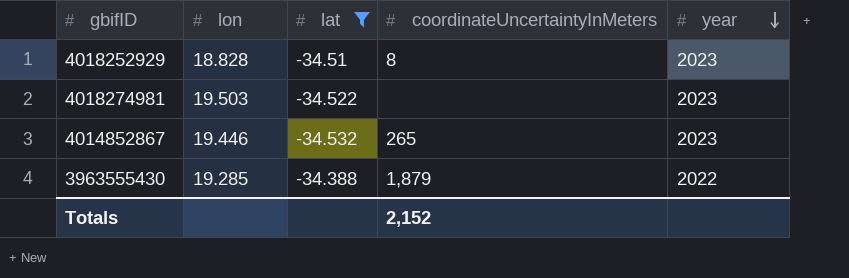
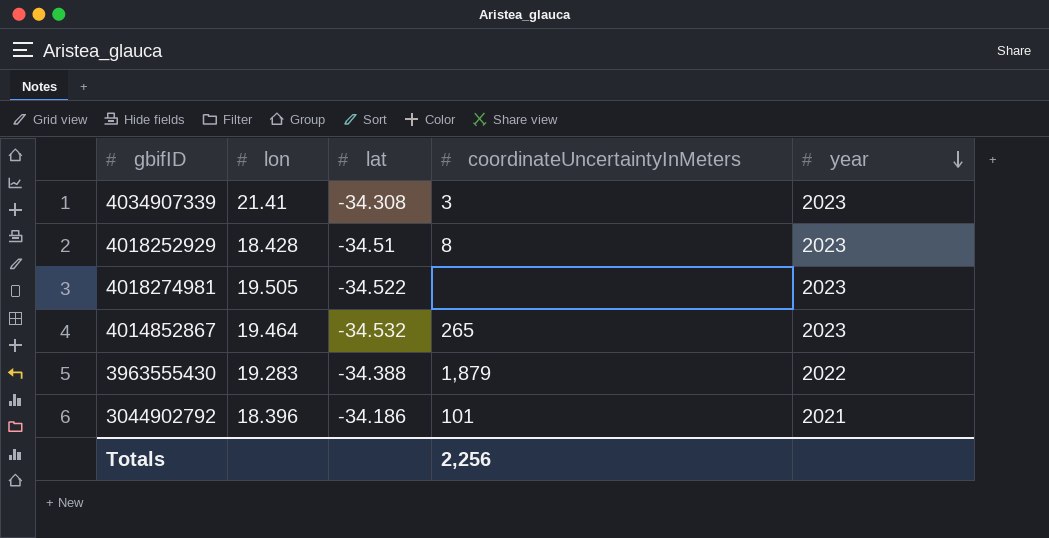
filter: lat <= -34.388 -> none
4018252929 | lon: 18.828 -> 18.428
4018274981 | lon: 19.503 -> 19.505
4014852867 | lon: 19.446 -> 19.464
3963555430 | lon: 19.285 -> 19.283
Totals | coordinateUncertaintyInMeters: 2,152 -> 2,256

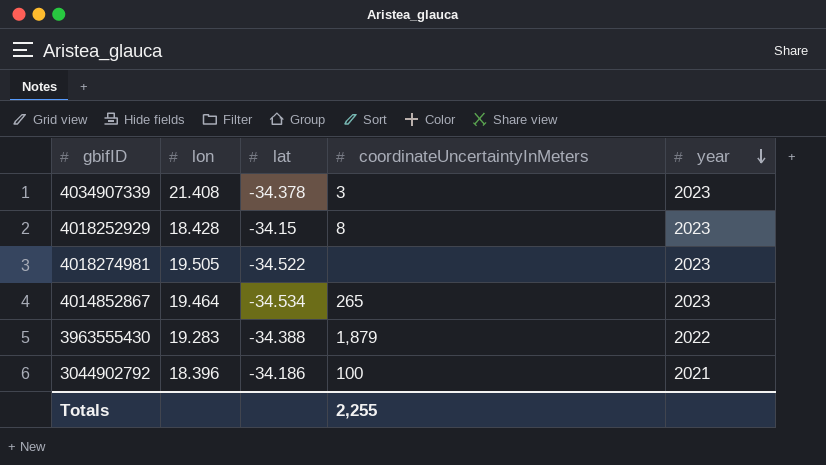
4034907339 | lon: 21.41 -> 21.408
4034907339 | lat: -34.308 -> -34.378
4018252929 | lat: -34.51 -> -34.15
4014852867 | lat: -34.532 -> -34.534
3044902792 | coordinateUncertaintyInMeters: 101 -> 100
Totals | coordinateUncertaintyInMeters: 2,256 -> 2,255

